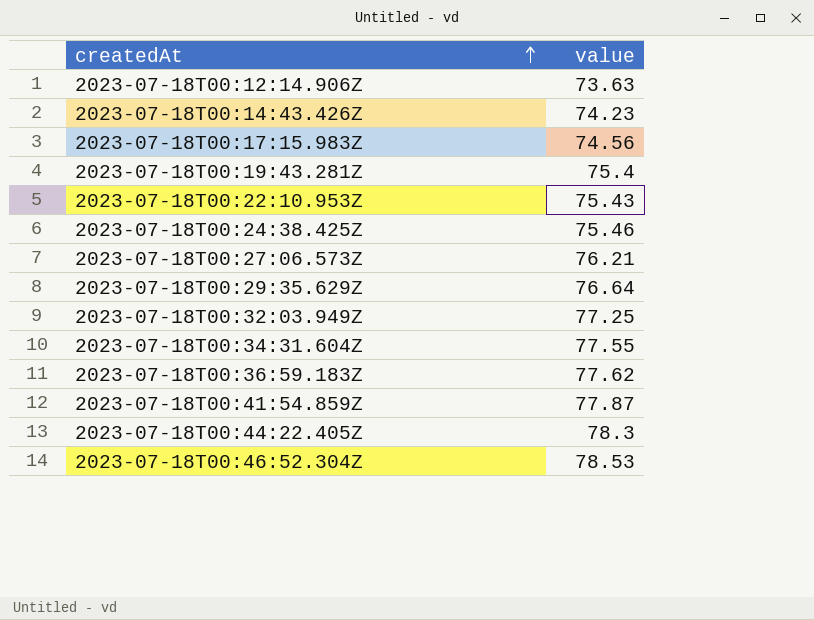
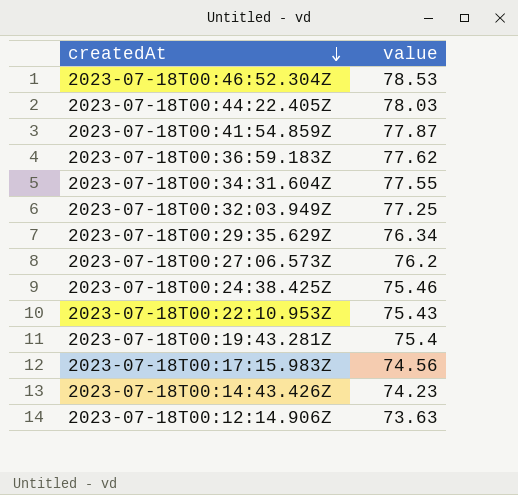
row order: createdAt ascending -> createdAt descending
2023-07-18T00:44:22.405Z | value: 78.3 -> 78.03
2023-07-18T00:29:35.629Z | value: 76.64 -> 76.34
2023-07-18T00:27:06.573Z | value: 76.21 -> 76.2

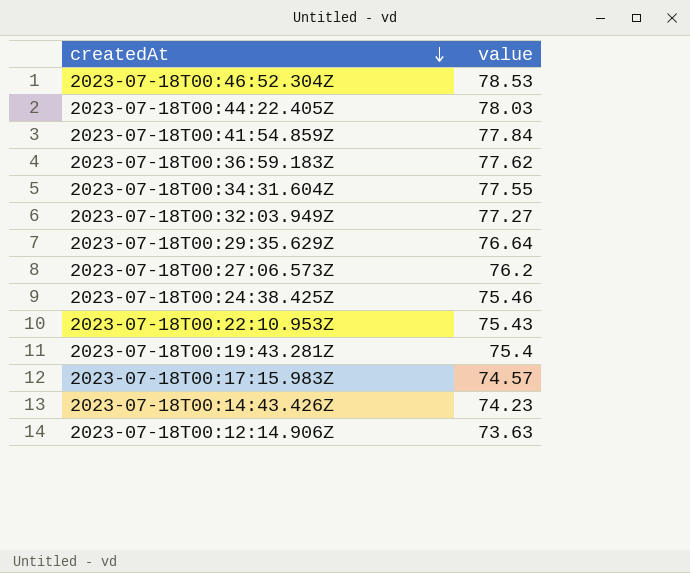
2023-07-18T00:41:54.859Z | value: 77.87 -> 77.84
2023-07-18T00:32:03.949Z | value: 77.25 -> 77.27
2023-07-18T00:29:35.629Z | value: 76.34 -> 76.64
2023-07-18T00:17:15.983Z | value: 74.56 -> 74.57

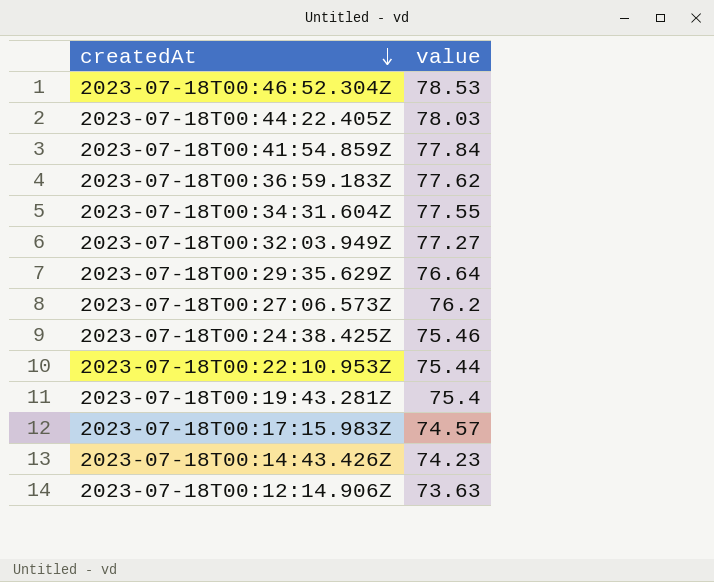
2023-07-18T00:22:10.953Z | value: 75.43 -> 75.44

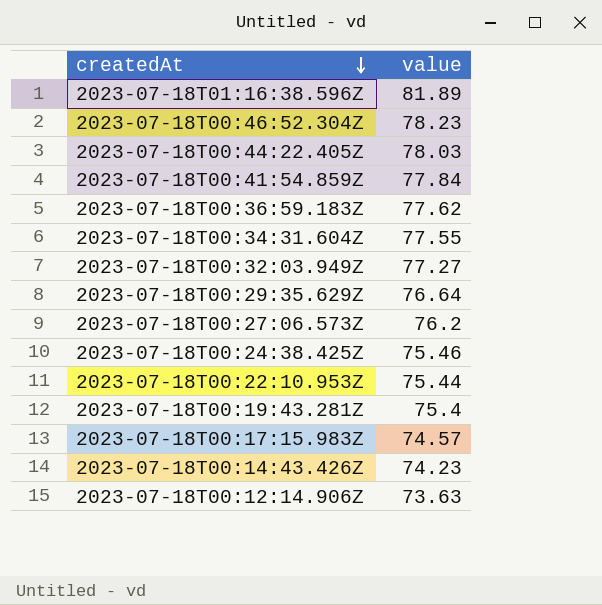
row 2023-07-18T01:16:38.596Z: none -> 81.89
2023-07-18T00:46:52.304Z | value: 78.53 -> 78.23

